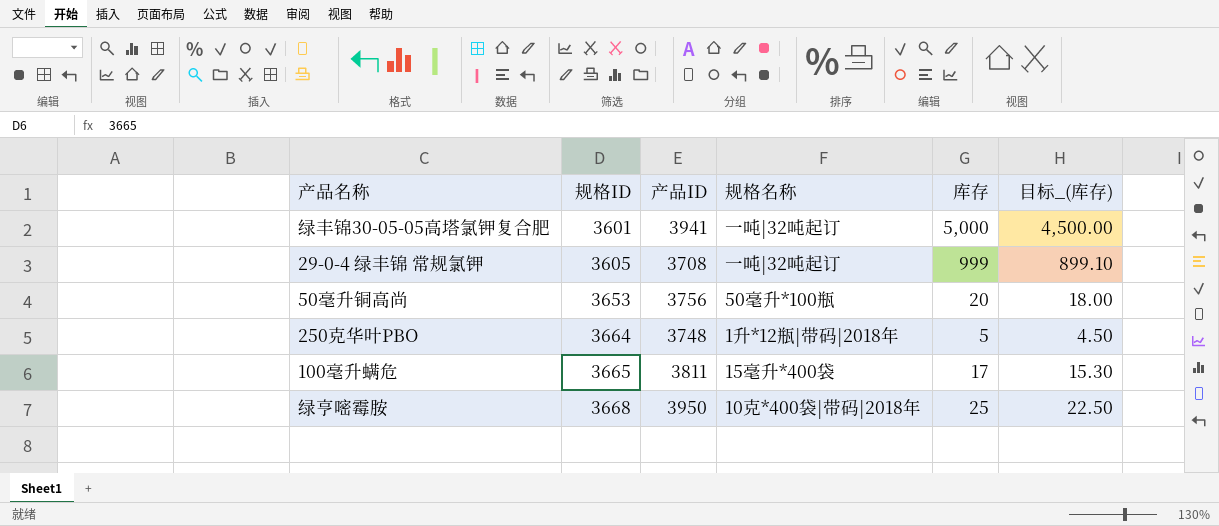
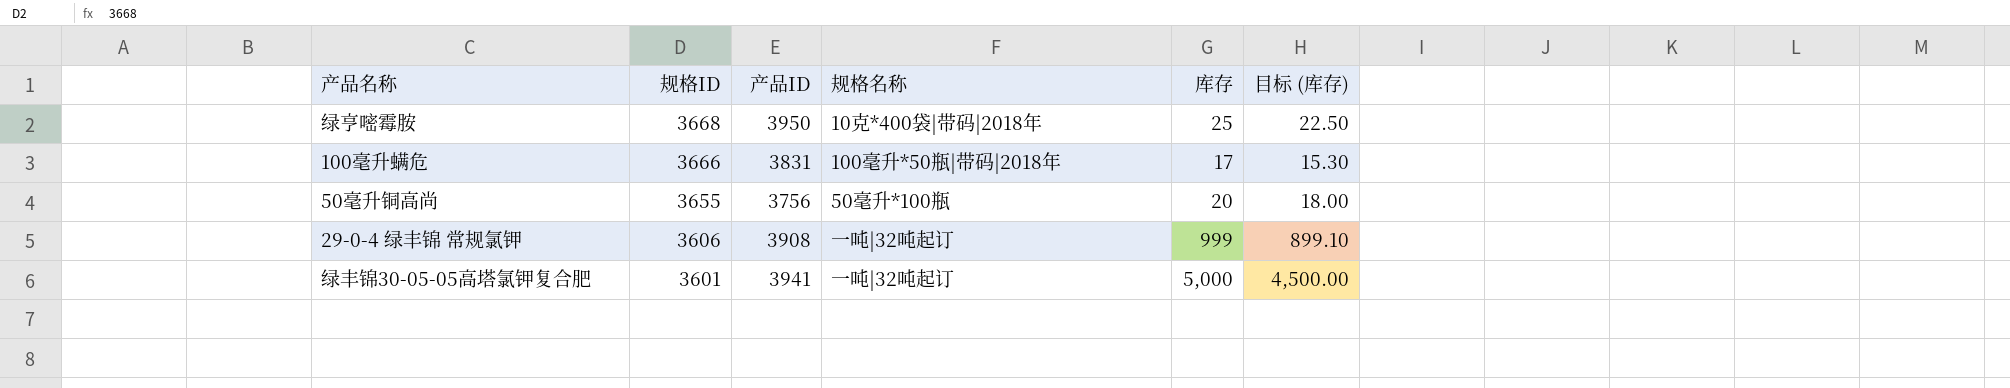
row order: 规格ID ascending -> 规格ID descending
column name: 目标_(库存) -> 目标 (库存)
row 250克华叶PBO: 3664 | 3748 | 1升*12瓶|带码|2018年 | 5 | 4.50 -> none
100毫升螨危 | 规格ID: 3665 -> 3666
100毫升螨危 | 产品ID: 3811 -> 3831
100毫升螨危 | 规格名称: 15毫升*400袋 -> 100毫升*50瓶|带码|2018年
50毫升铜高尚 | 规格ID: 3653 -> 3655
29-0-4 绿丰锦 常规氯钾 | 规格ID: 3605 -> 3606
29-0-4 绿丰锦 常规氯钾 | 产品ID: 3708 -> 3908

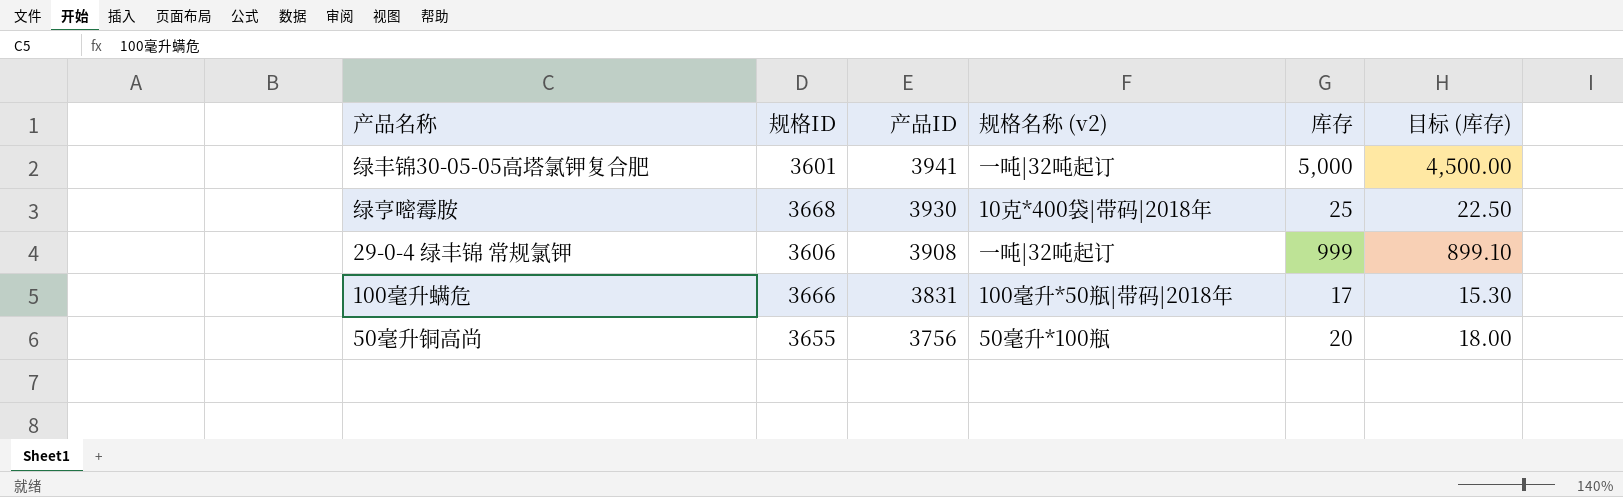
row order: 规格ID descending -> 产品ID descending
column name: 规格名称 -> 规格名称 (v2)
绿亨嘧霉胺 | 产品ID: 3950 -> 3930

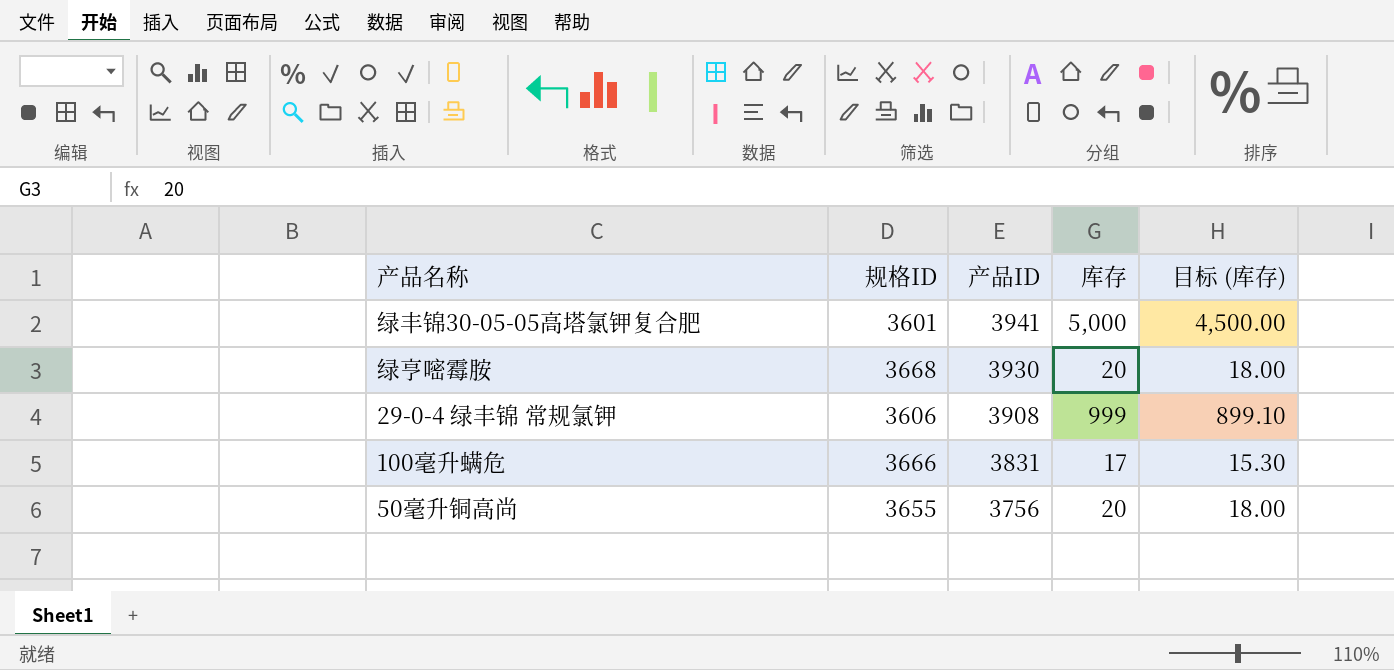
column 规格名称 (v2) | position: 4 -> none
绿亨嘧霉胺 | 库存: 25 -> 20
绿亨嘧霉胺 | 目标 (库存): 22.50 -> 18.00

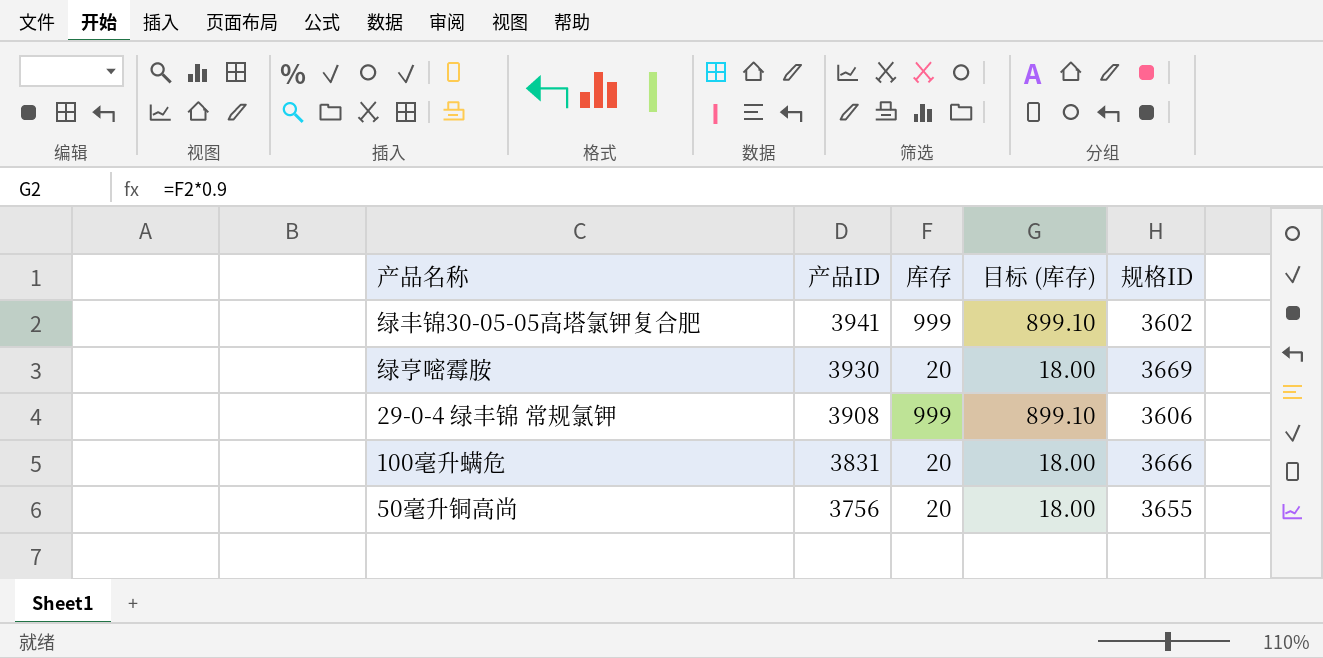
column 规格ID | position: 2 -> 5
绿丰锦30-05-05高塔氯钾复合肥 | 库存: 5,000 -> 999
绿丰锦30-05-05高塔氯钾复合肥 | 目标 (库存): 4,500.00 -> 899.10
绿丰锦30-05-05高塔氯钾复合肥 | 规格ID: 3601 -> 3602
绿亨嘧霉胺 | 规格ID: 3668 -> 3669
100毫升螨危 | 库存: 17 -> 20
100毫升螨危 | 目标 (库存): 15.30 -> 18.00

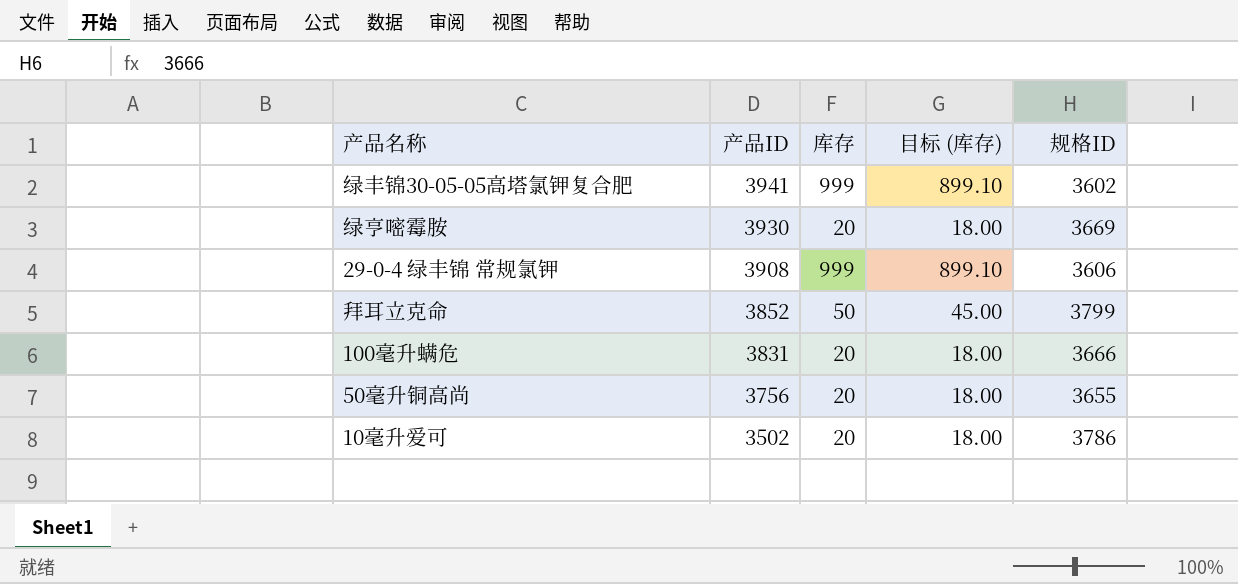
row 拜耳立克命: none -> 3852 | 50 | 45.00 | 3799
row 10毫升爱可: none -> 3502 | 20 | 18.00 | 3786

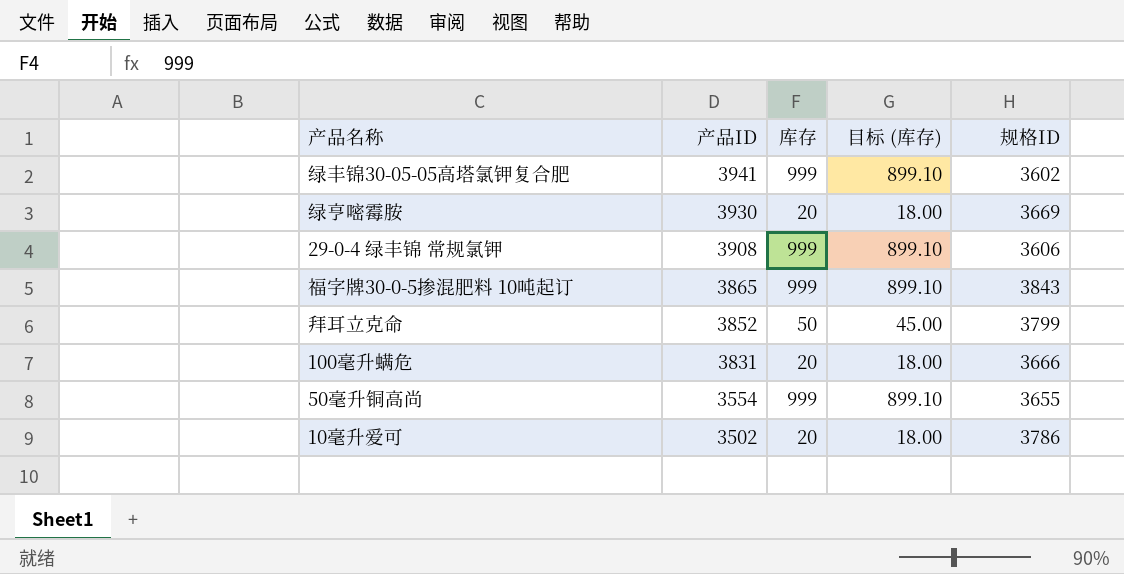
row 福字牌30-0-5掺混肥料 10吨起订: none -> 3865 | 999 | 899.10 | 3843
50毫升铜高尚 | 产品ID: 3756 -> 3554
50毫升铜高尚 | 库存: 20 -> 999
50毫升铜高尚 | 目标 (库存): 18.00 -> 899.10

